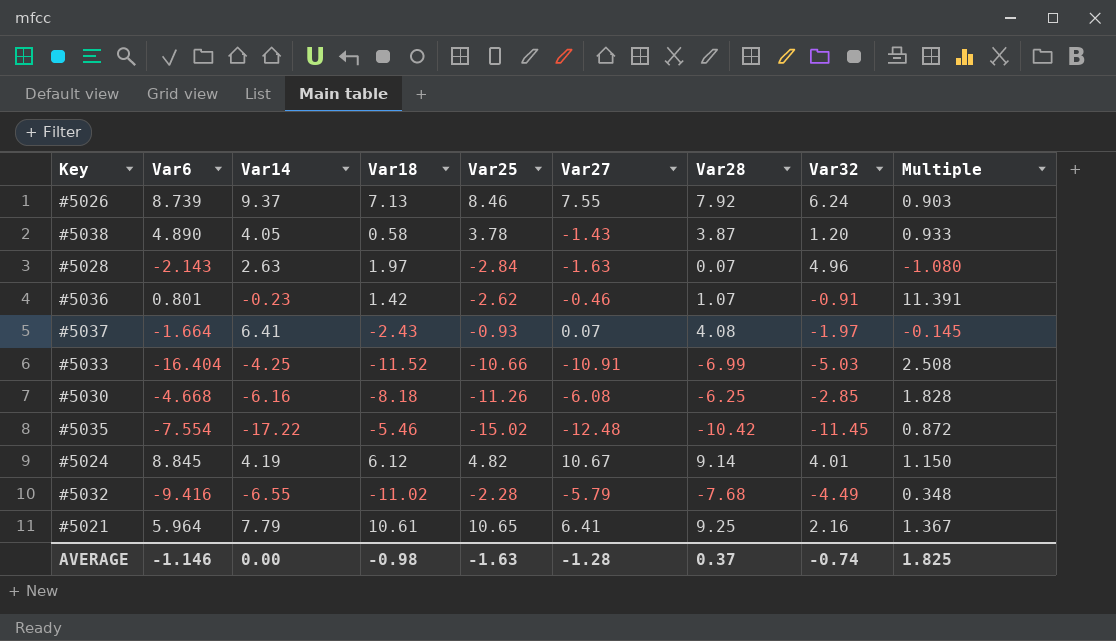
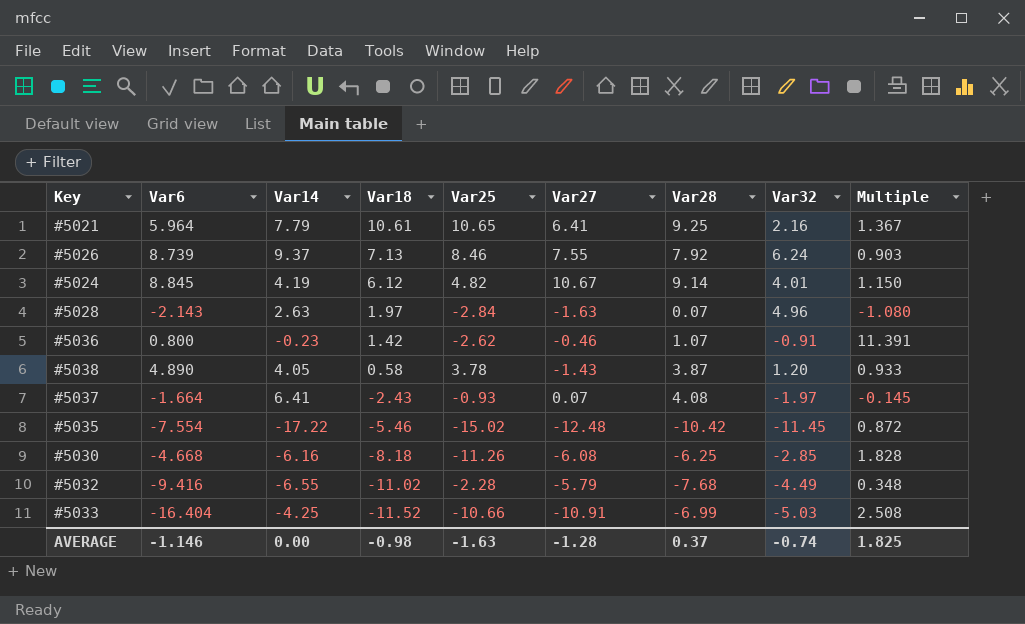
row order: none -> Var18 descending
#5036 | Var6: 0.801 -> 0.800

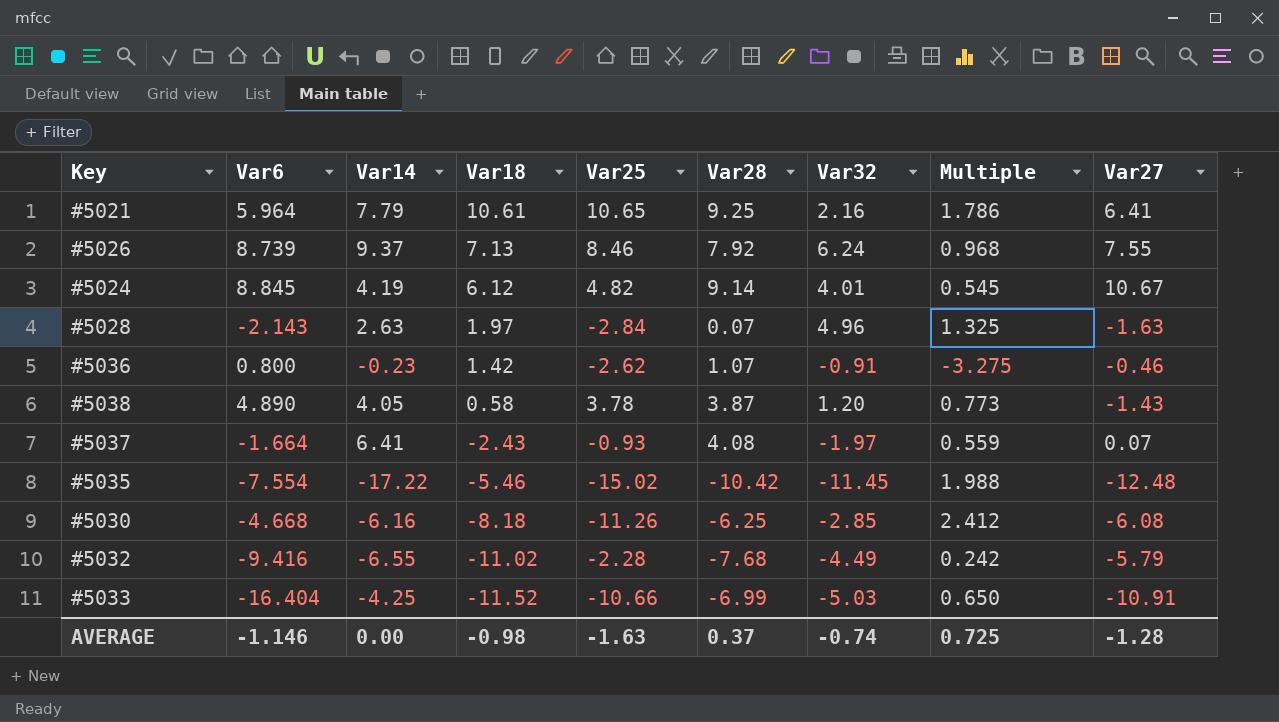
column Multiple | formula: [Var25] / [Var14] -> [Var25] / [Var6]
column Var27 | position: 6 -> 9
AVERAGE | Multiple: 1.825 -> 0.725

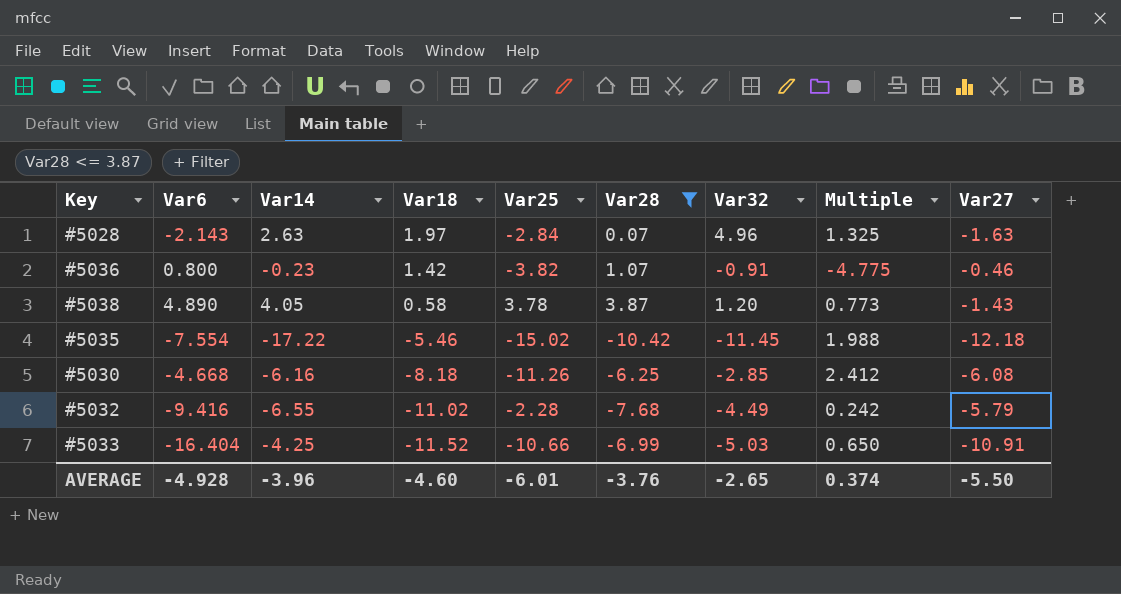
filter: none -> Var28 <= 3.87
#5036 | Var25: -2.62 -> -3.82
#5036 | Multiple: -3.275 -> -4.775
#5035 | Var27: -12.48 -> -12.18
AVERAGE | Var6: -1.146 -> -4.928
AVERAGE | Var14: 0.00 -> -3.96
AVERAGE | Var18: -0.98 -> -4.60
AVERAGE | Var25: -1.63 -> -6.01
AVERAGE | Var28: 0.37 -> -3.76
AVERAGE | Var32: -0.74 -> -2.65
AVERAGE | Multiple: 0.725 -> 0.374
AVERAGE | Var27: -1.28 -> -5.50

